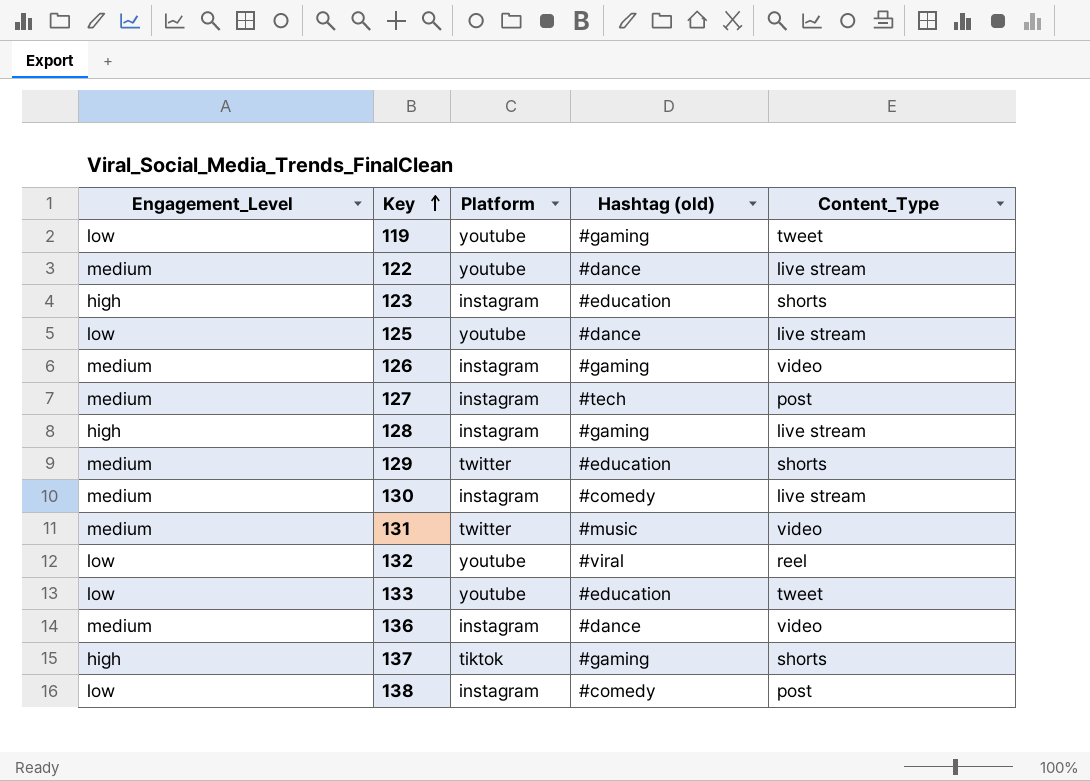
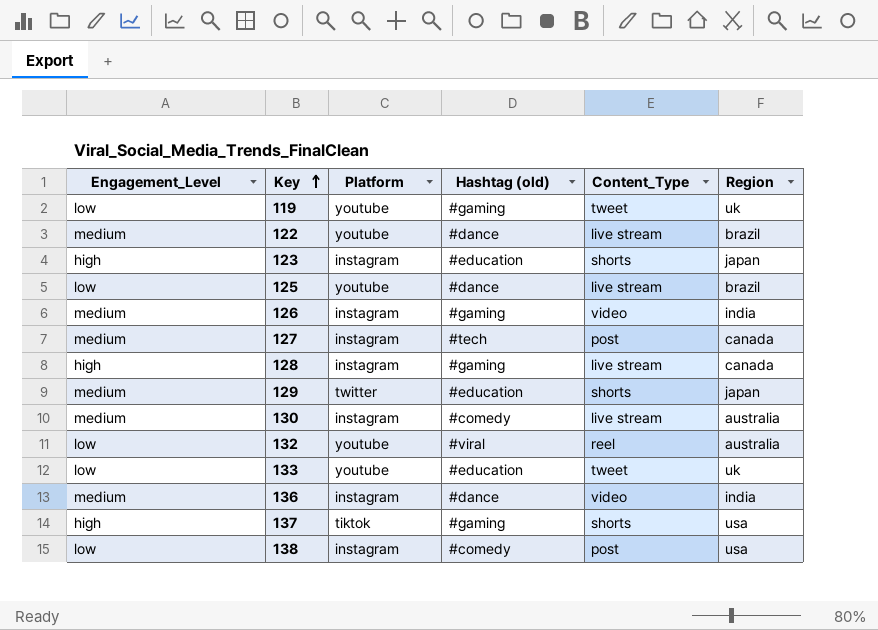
column Region | position: none -> 6
row 131: medium | twitter | #music | video -> none

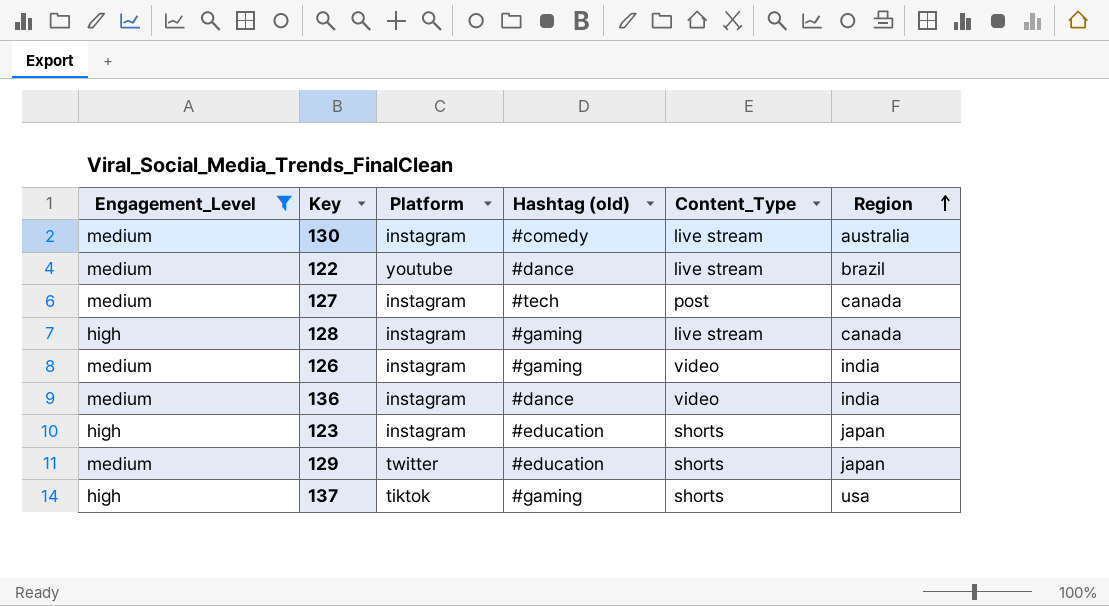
filter: none -> Engagement_Level != low
row order: Key ascending -> Region ascending

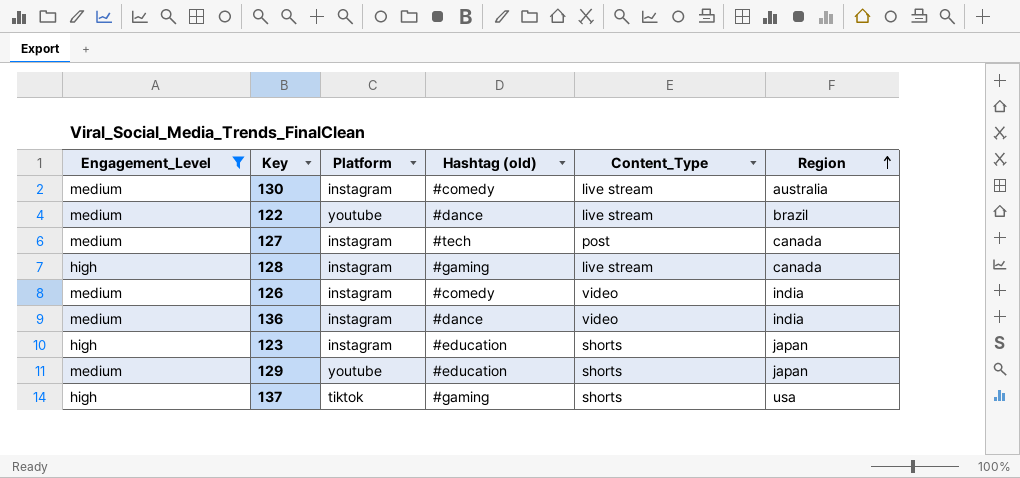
126 | Hashtag (old): #gaming -> #comedy
129 | Platform: twitter -> youtube

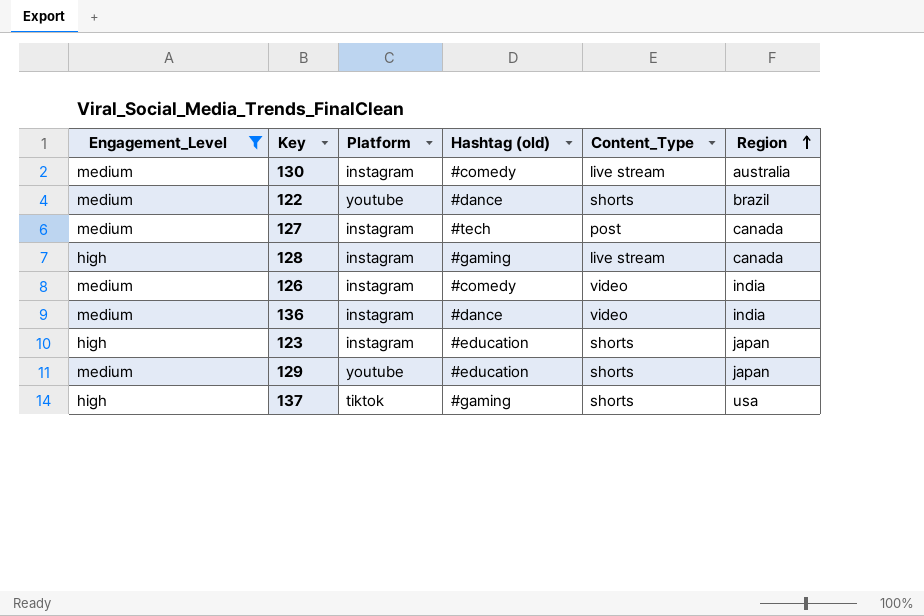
122 | Content_Type: live stream -> shorts

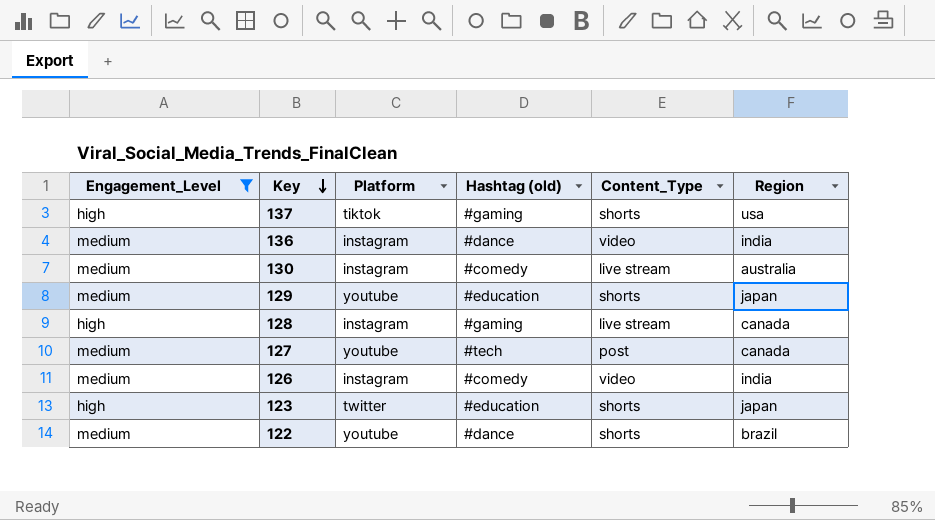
row order: Region ascending -> Key descending
127 | Platform: instagram -> youtube
123 | Platform: instagram -> twitter

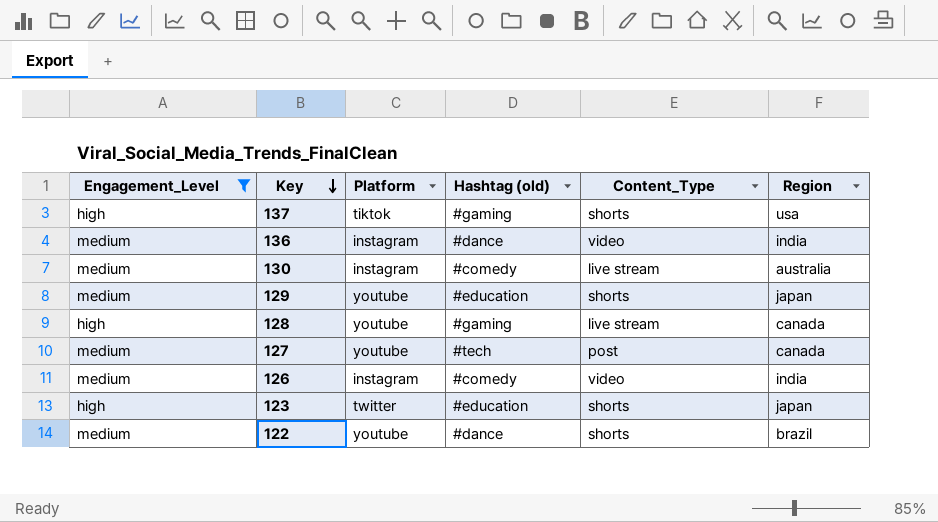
128 | Platform: instagram -> youtube

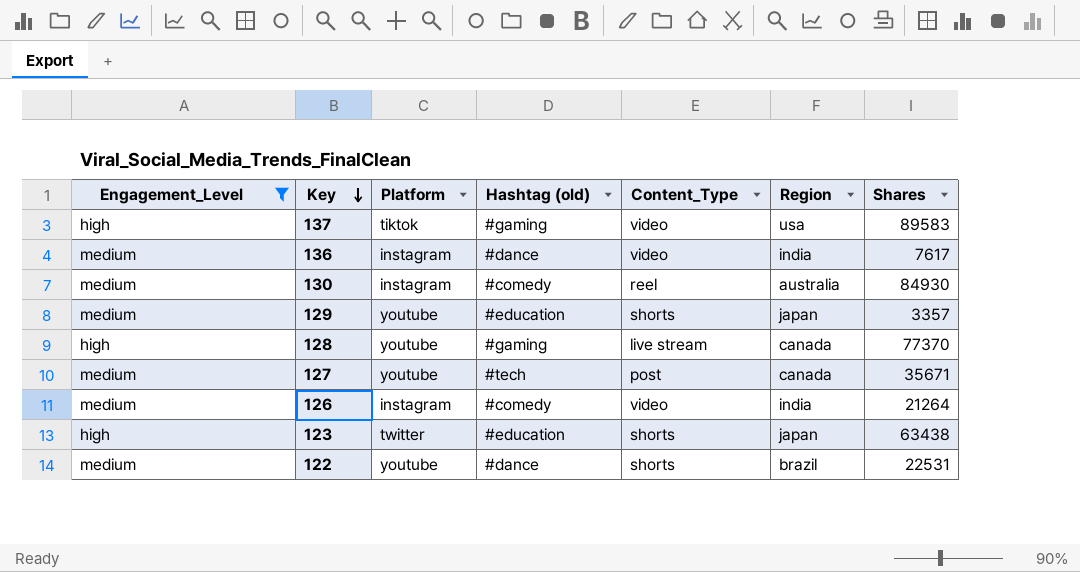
column Shares | position: none -> 7
137 | Content_Type: shorts -> video
130 | Content_Type: live stream -> reel

